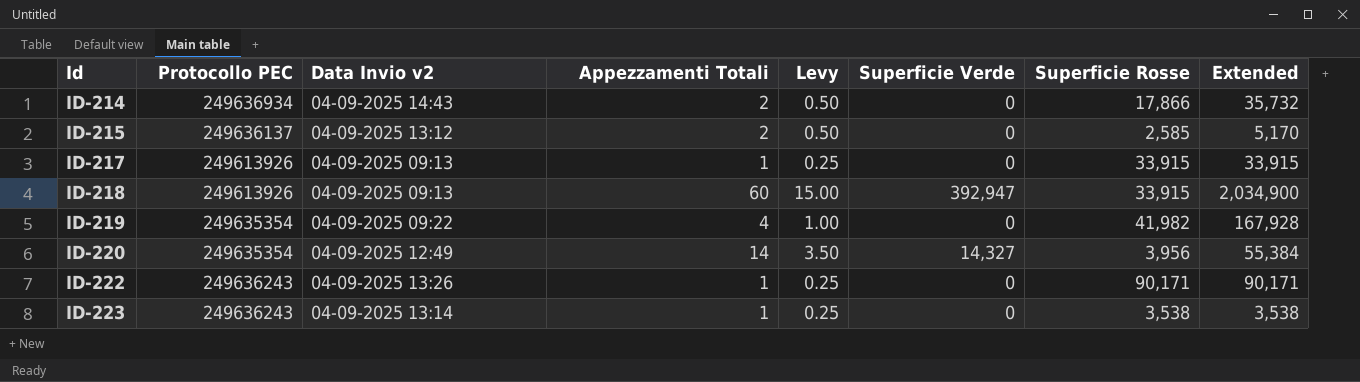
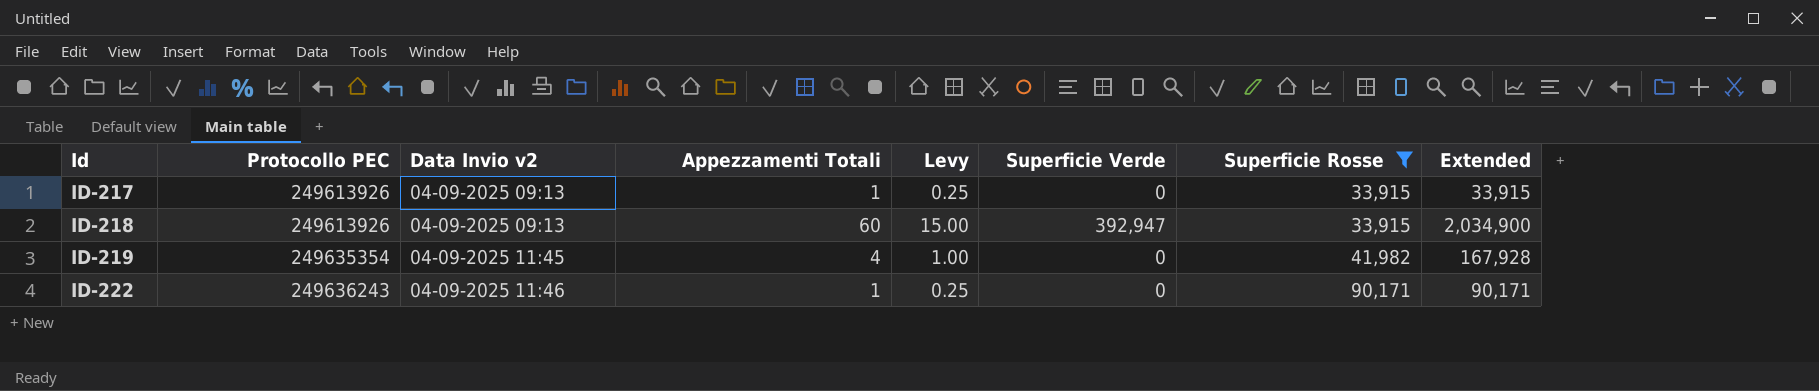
filter: none -> Superficie Rosse >= 33,915
ID-219 | Data Invio v2: 04-09-2025 09:22 -> 04-09-2025 11:45
ID-222 | Data Invio v2: 04-09-2025 13:26 -> 04-09-2025 11:46

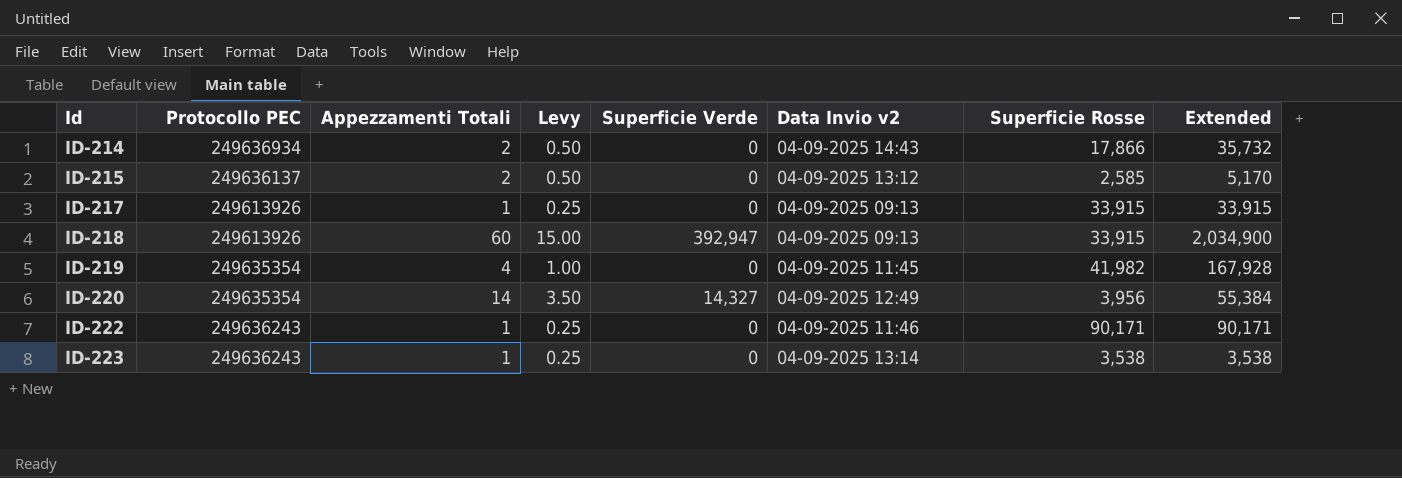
filter: Superficie Rosse >= 33,915 -> none
column Data Invio v2 | position: 3 -> 6

